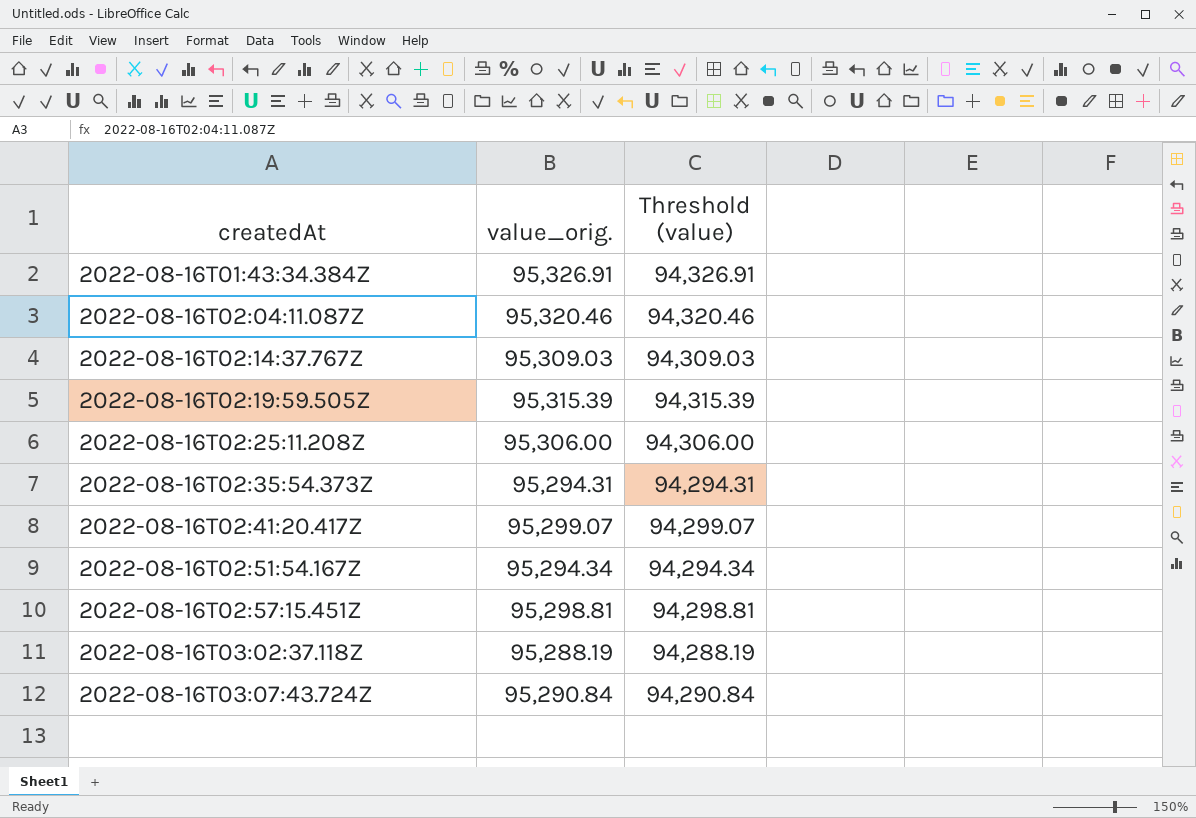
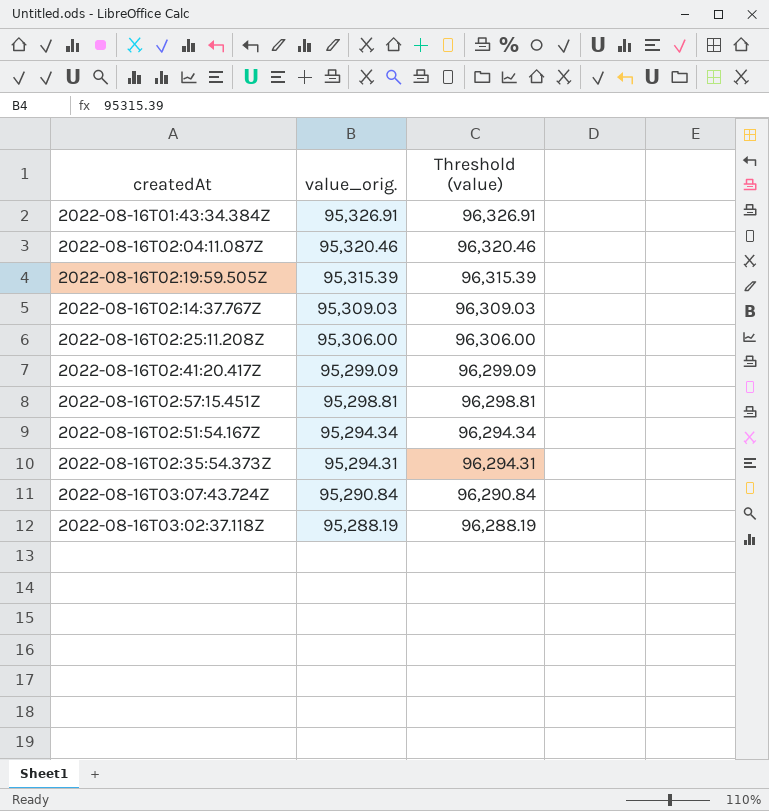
row order: createdAt ascending -> value_orig. descending
column Threshold (value) | formula: [value_orig.] - 1000 -> [value_orig.] + 1000
2022-08-16T02:41:20.417Z | value_orig.: 95,299.07 -> 95,299.09

